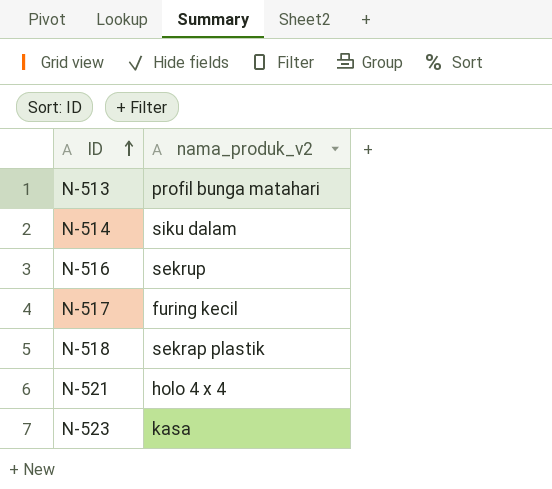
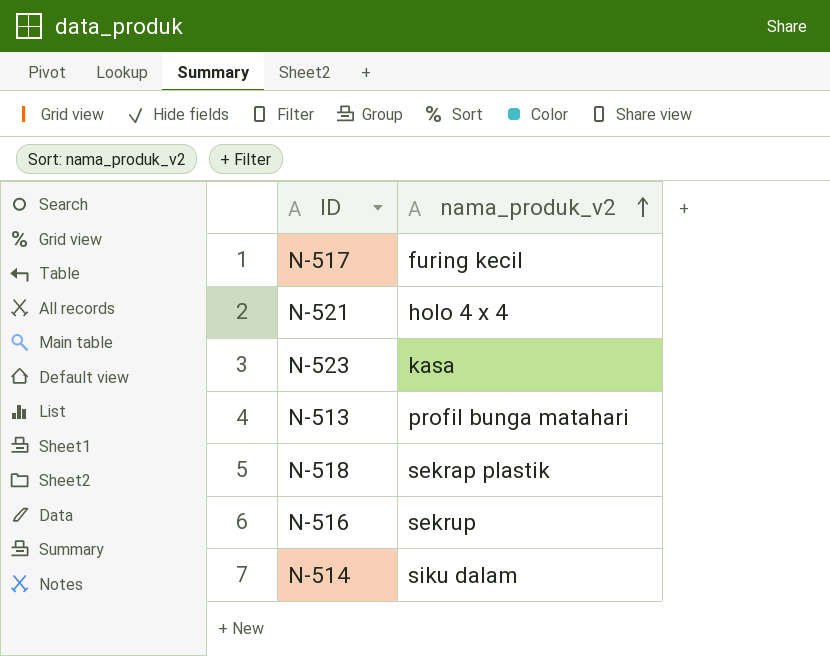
row order: ID ascending -> nama_produk_v2 ascending

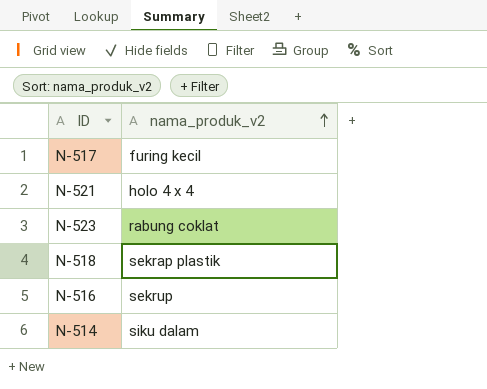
row N-513: profil bunga matahari -> none
N-523 | nama_produk_v2: kasa -> rabung coklat

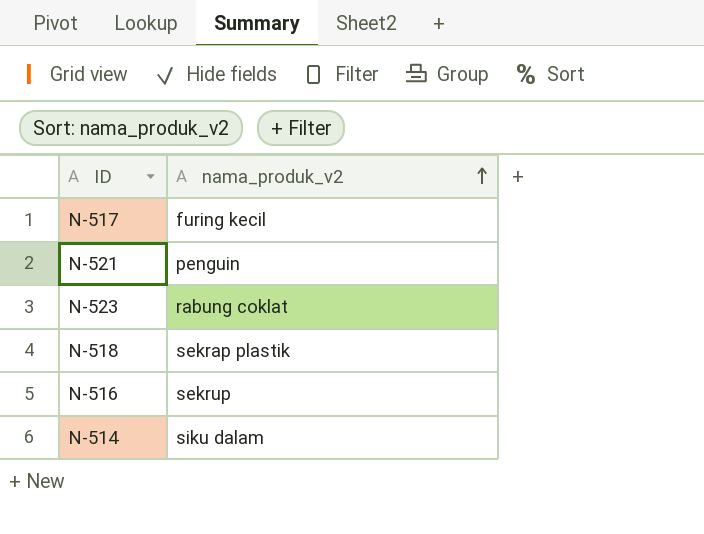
N-521 | nama_produk_v2: holo 4 x 4 -> penguin

